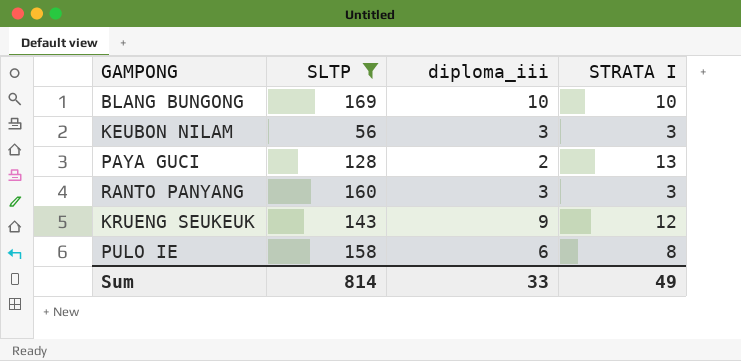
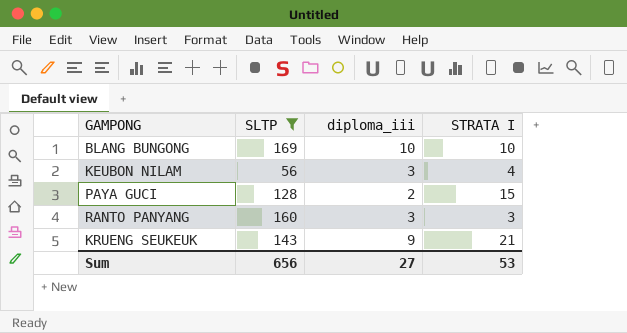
row PULO IE: 158 | 6 | 8 -> none
KEUBON NILAM | STRATA I: 3 -> 4
PAYA GUCI | STRATA I: 13 -> 15
KRUENG SEUKEUK | STRATA I: 12 -> 21
Sum | SLTP: 814 -> 656
Sum | diploma_iii: 33 -> 27
Sum | STRATA I: 49 -> 53

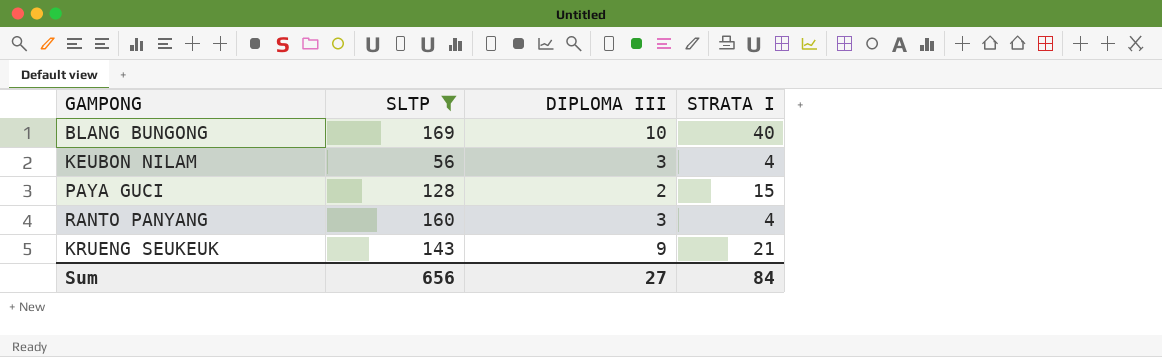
column name: diploma_iii -> DIPLOMA III
BLANG BUNGONG | STRATA I: 10 -> 40
RANTO PANYANG | STRATA I: 3 -> 4
Sum | STRATA I: 53 -> 84

